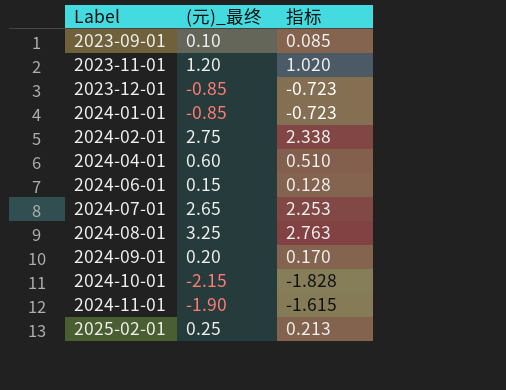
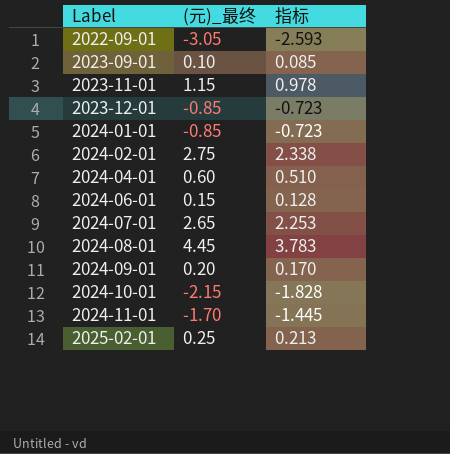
row 2022-09-01: none -> -3.05 | -2.593
2023-11-01 | (元)_最终: 1.20 -> 1.15
2023-11-01 | 指标: 1.020 -> 0.978
2024-08-01 | (元)_最终: 3.25 -> 4.45
2024-08-01 | 指标: 2.763 -> 3.783
2024-11-01 | (元)_最终: -1.90 -> -1.70
2024-11-01 | 指标: -1.615 -> -1.445

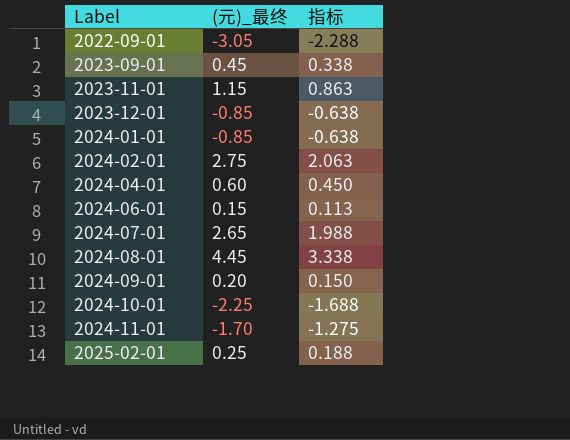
column 指标 | formula: [(元)_最终] * 0.85 -> [(元)_最终] * 0.75
2023-09-01 | (元)_最终: 0.10 -> 0.45
2024-10-01 | (元)_最终: -2.15 -> -2.25

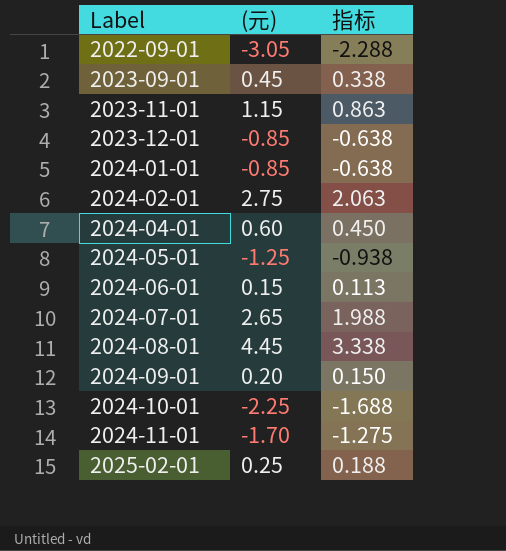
column name: (元)_最终 -> (元)
row 2024-05-01: none -> -1.25 | -0.938

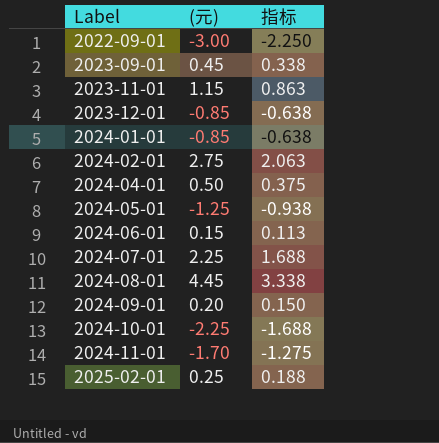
2022-09-01 | (元): -3.05 -> -3.00
2022-09-01 | 指标: -2.288 -> -2.250
2024-04-01 | (元): 0.60 -> 0.50
2024-04-01 | 指标: 0.450 -> 0.375
2024-07-01 | (元): 2.65 -> 2.25
2024-07-01 | 指标: 1.988 -> 1.688

